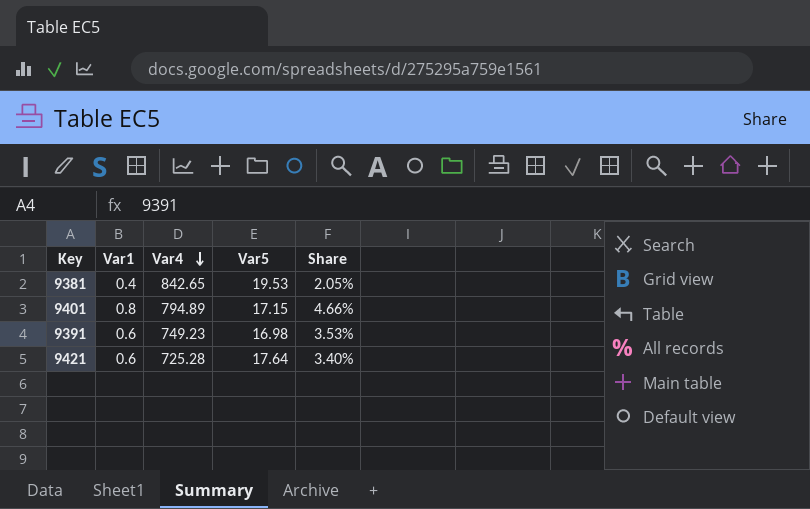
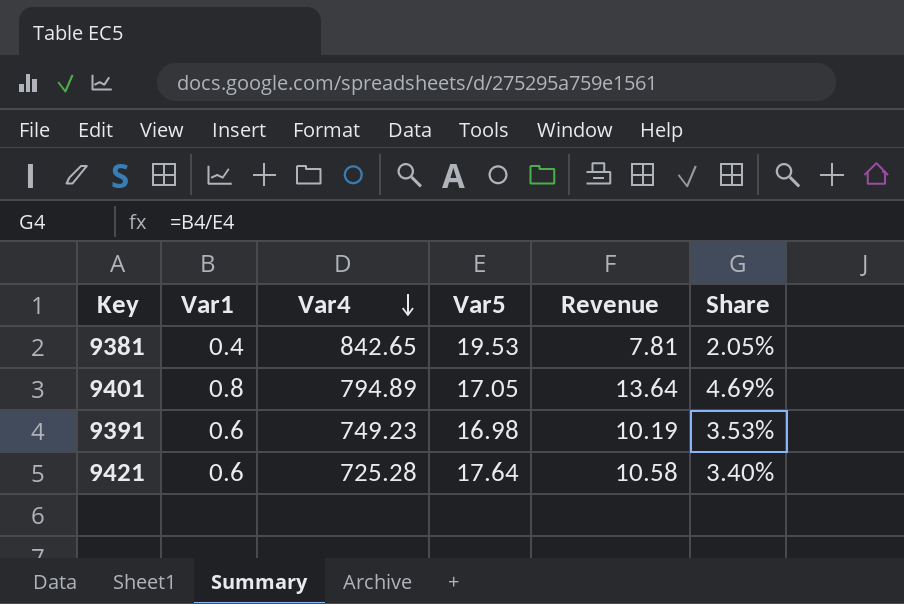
column Revenue | formula: none -> [Var1] * [Var5]
9401 | Var5: 17.15 -> 17.05
9401 | Share: 4.66% -> 4.69%

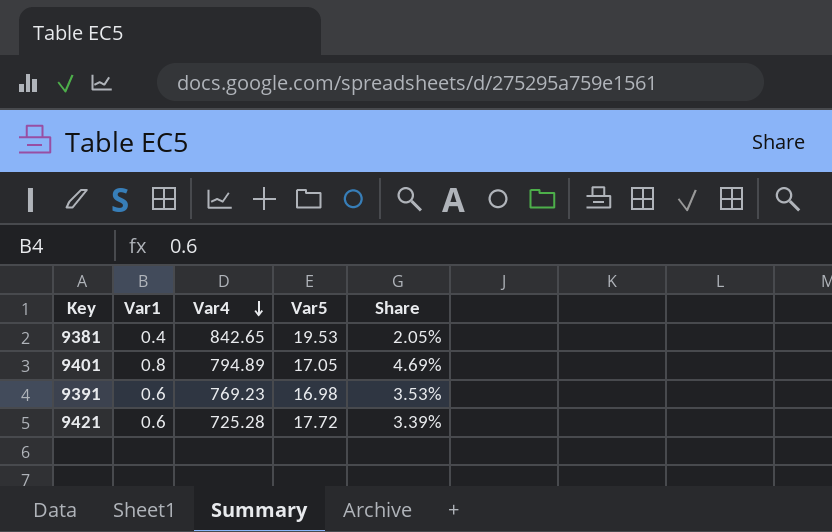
column Revenue | formula: [Var1] * [Var5] -> none
9391 | Var4: 749.23 -> 769.23
9421 | Var5: 17.64 -> 17.72
9421 | Share: 3.40% -> 3.39%

